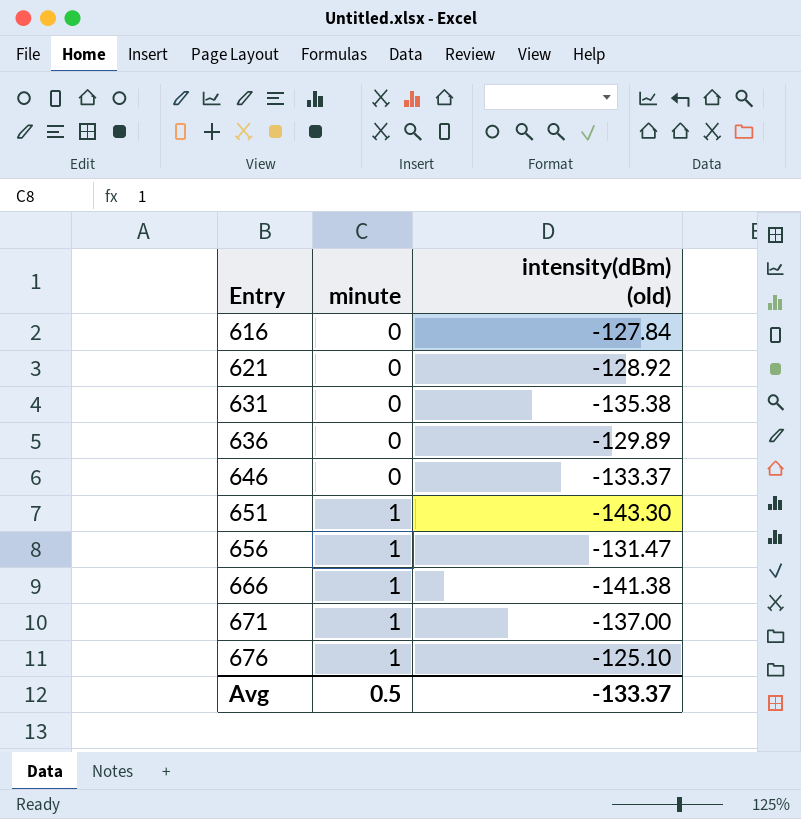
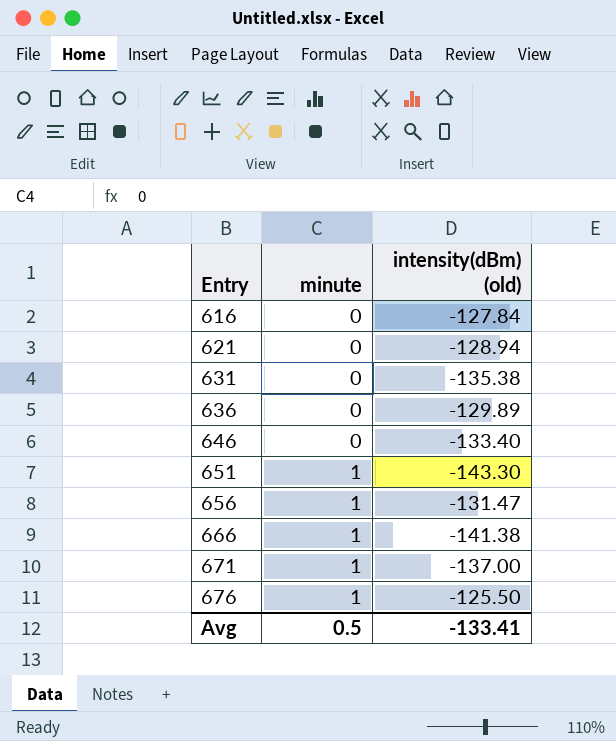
621 | intensity(dBm) (old): -128.92 -> -128.94
646 | intensity(dBm) (old): -133.37 -> -133.40
676 | intensity(dBm) (old): -125.10 -> -125.50
Avg | intensity(dBm) (old): -133.37 -> -133.41

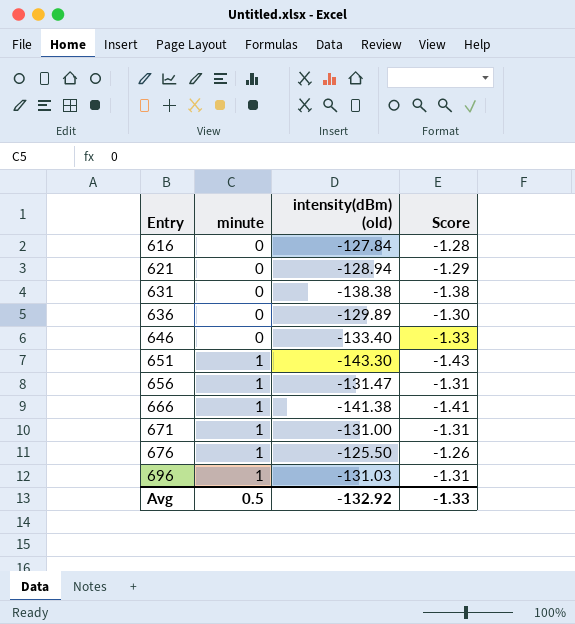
column Score | formula: none -> [intensity(dBm) (old)] * 0.01
631 | intensity(dBm) (old): -135.38 -> -138.38
671 | intensity(dBm) (old): -137.00 -> -131.00
row 696: none -> 1 | -131.03 | -1.31
Avg | intensity(dBm) (old): -133.41 -> -132.92

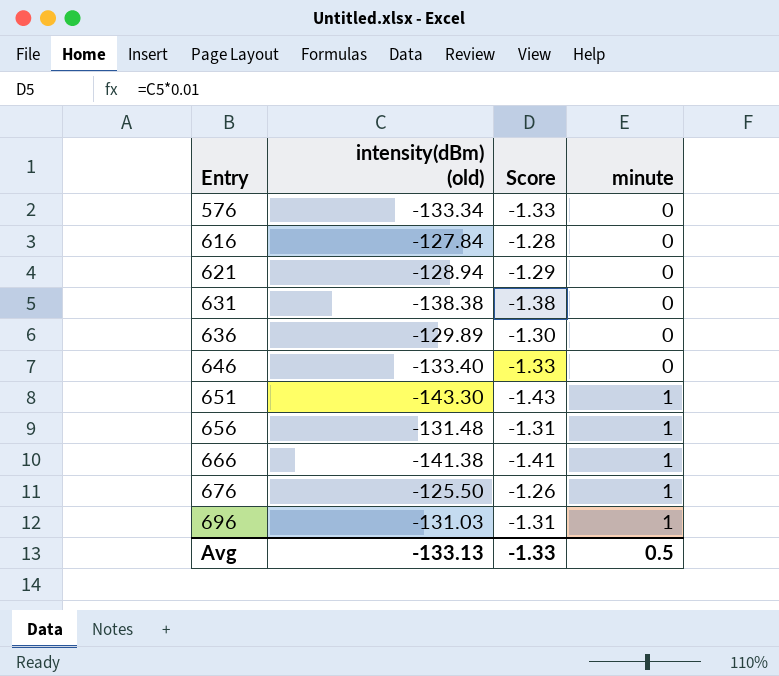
column minute | position: 2 -> 4
row 671: 1 | -131.00 | -1.31 -> none
row 576: none -> -133.34 | -1.33 | 0
656 | intensity(dBm) (old): -131.47 -> -131.48
Avg | intensity(dBm) (old): -132.92 -> -133.13

